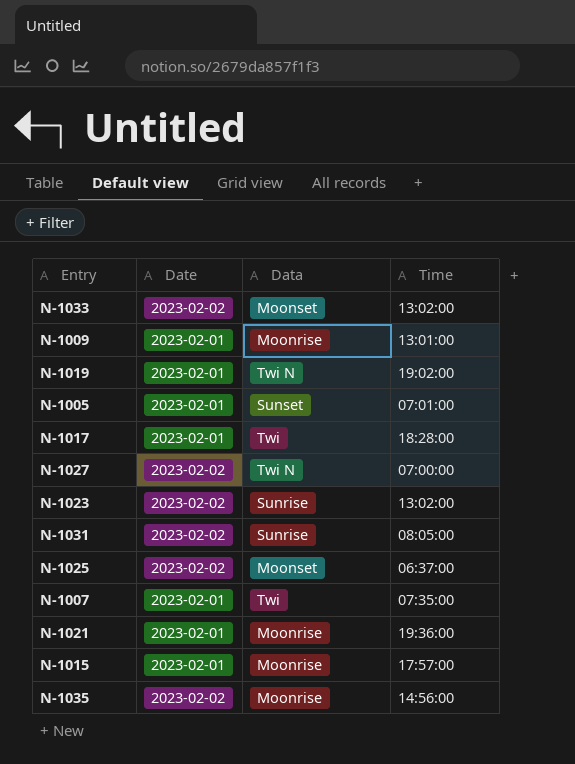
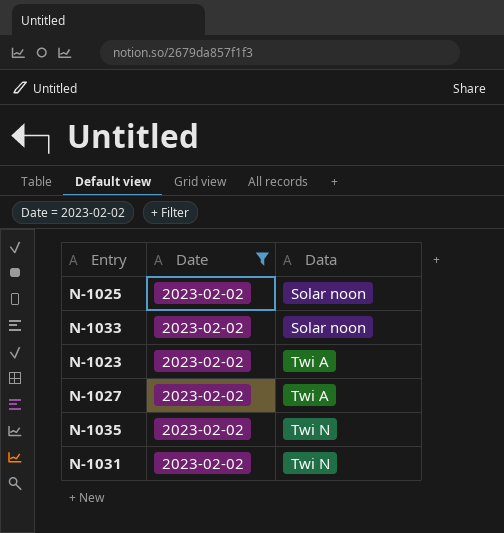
filter: none -> Date = 2023-02-02
row order: none -> Data ascending
column Time | position: 4 -> none
N-1025 | Data: Moonset -> Solar noon
N-1033 | Data: Moonset -> Solar noon
N-1023 | Data: Sunrise -> Twi A
N-1027 | Data: Twi N -> Twi A
N-1035 | Data: Moonrise -> Twi N
N-1031 | Data: Sunrise -> Twi N

